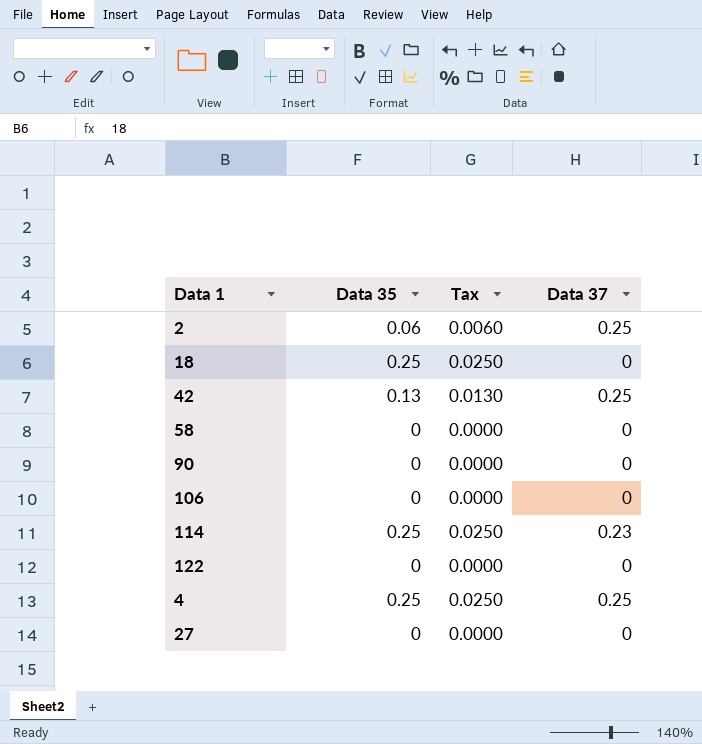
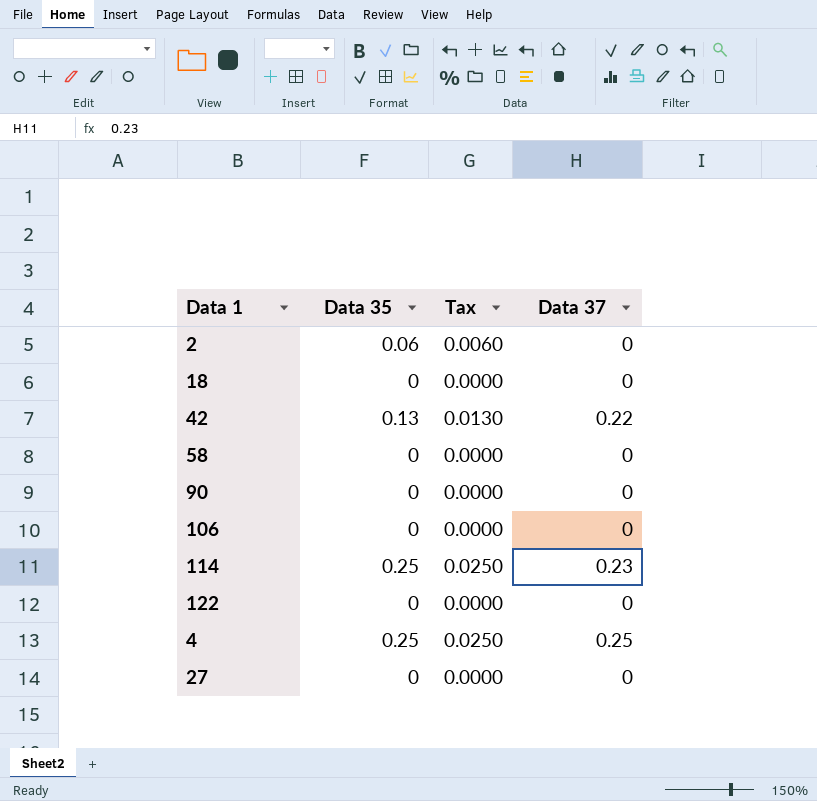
2 | Data 37: 0.25 -> 0
18 | Data 35: 0.25 -> 0
18 | Tax: 0.0250 -> 0.0000
42 | Data 37: 0.25 -> 0.22

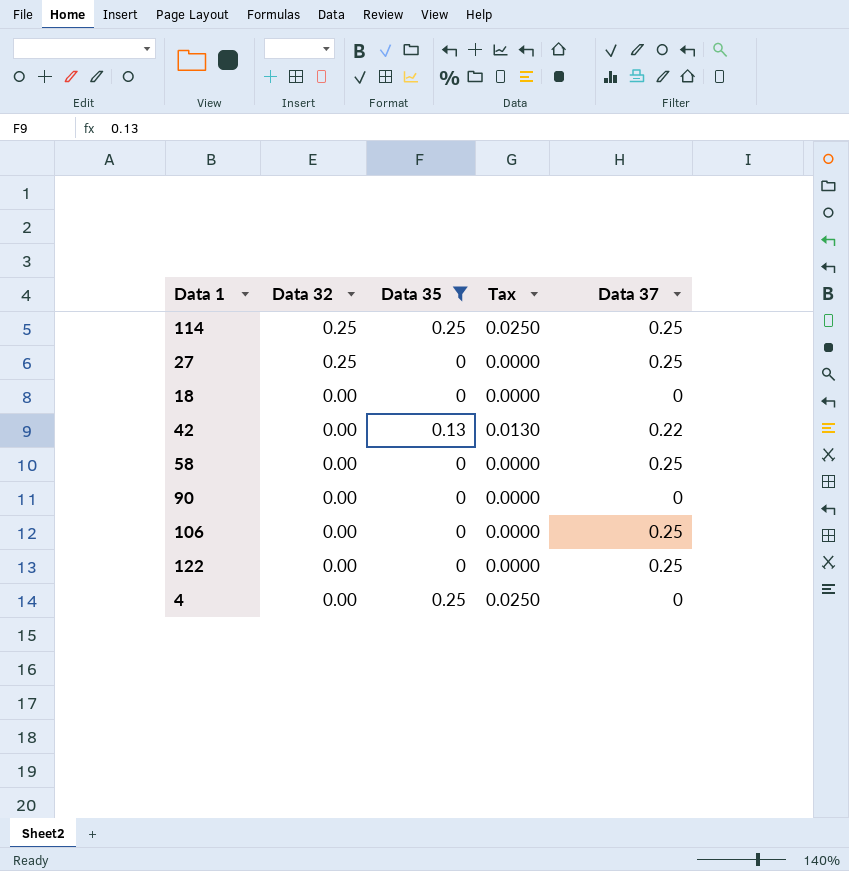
filter: none -> Data 35 != 0.06
row order: none -> Data 32 descending
column Data 32 | position: none -> 2
114 | Data 37: 0.23 -> 0.25
27 | Data 37: 0 -> 0.25
58 | Data 37: 0 -> 0.25
106 | Data 37: 0 -> 0.25
122 | Data 37: 0 -> 0.25
4 | Data 37: 0.25 -> 0

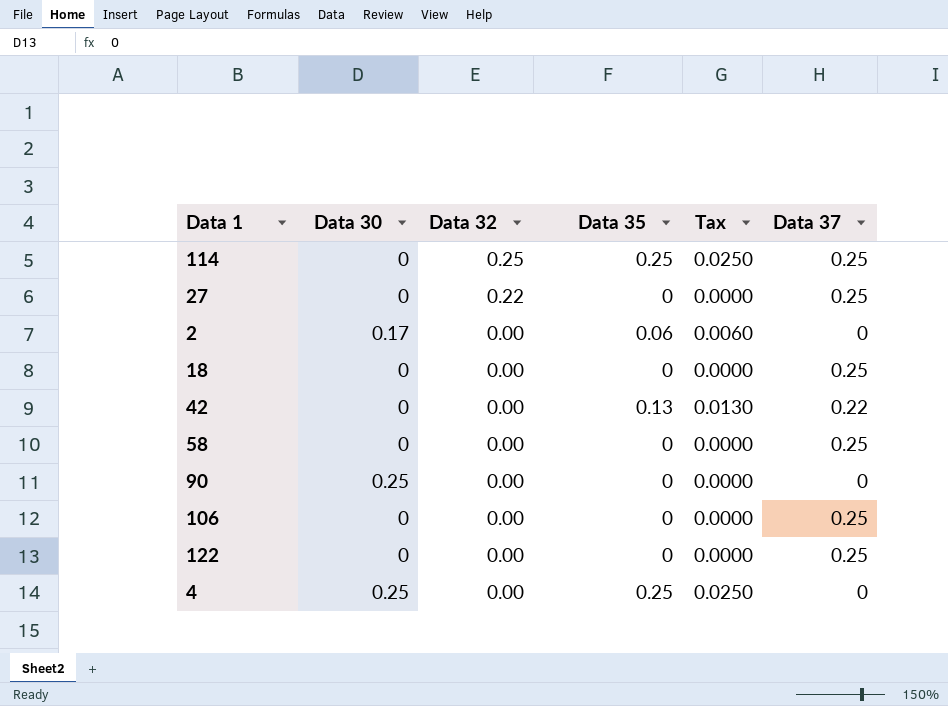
filter: Data 35 != 0.06 -> none
column Data 30 | position: none -> 2
27 | Data 32: 0.25 -> 0.22
18 | Data 37: 0 -> 0.25

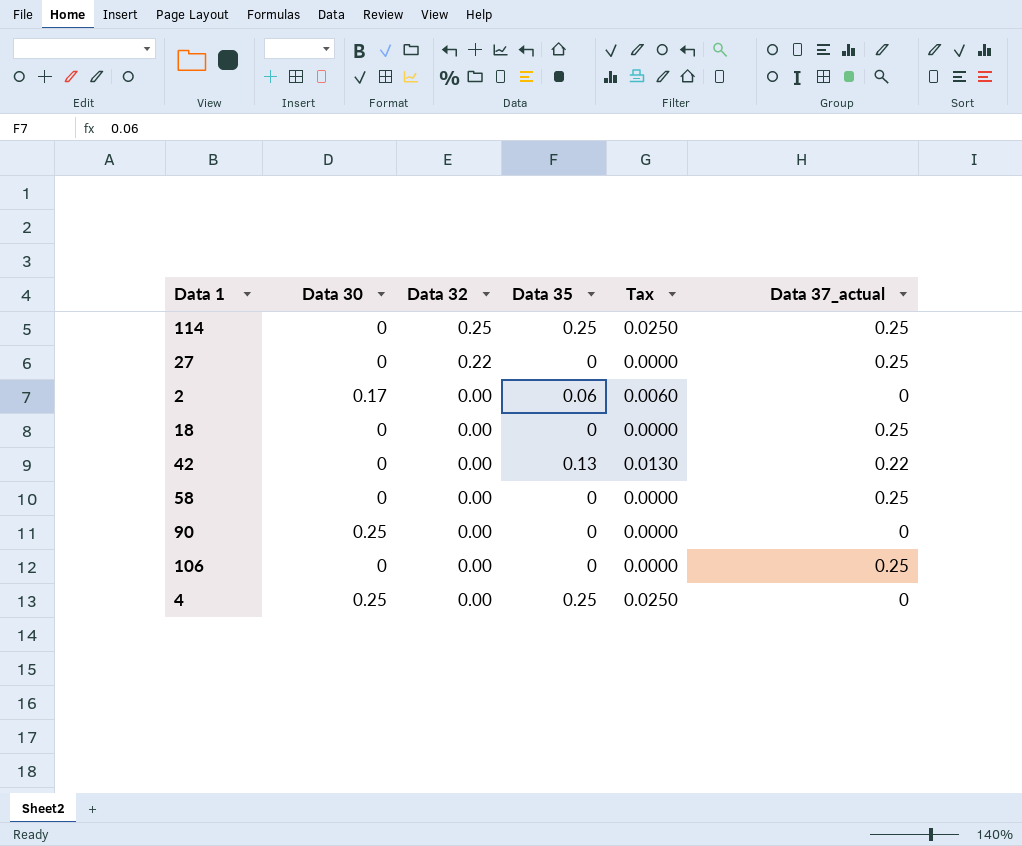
column name: Data 37 -> Data 37_actual
row 122: 0 | 0.00 | 0 | 0.0000 | 0.25 -> none

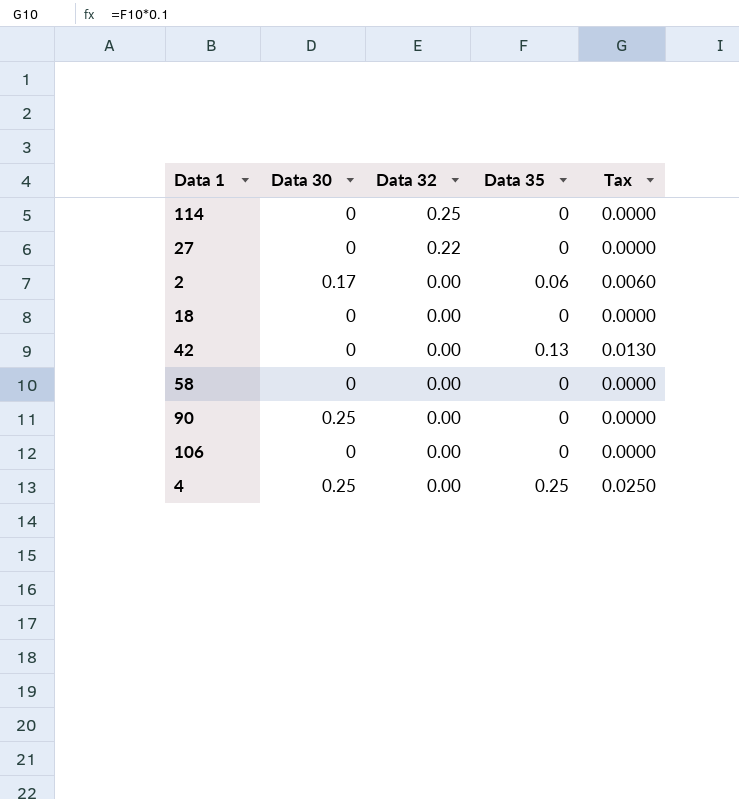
column Data 37_actual | position: 6 -> none
114 | Data 35: 0.25 -> 0
114 | Tax: 0.0250 -> 0.0000

